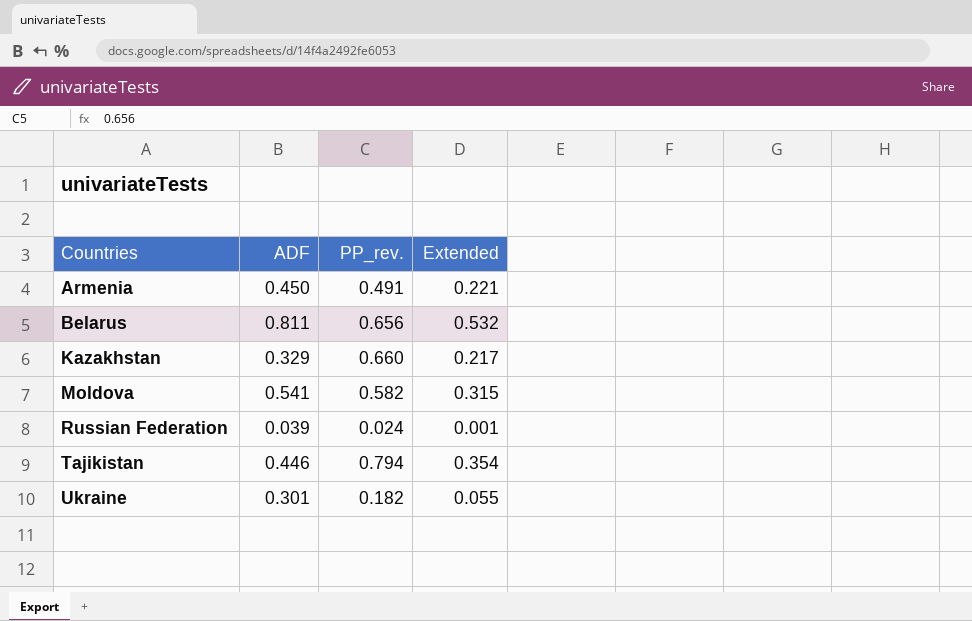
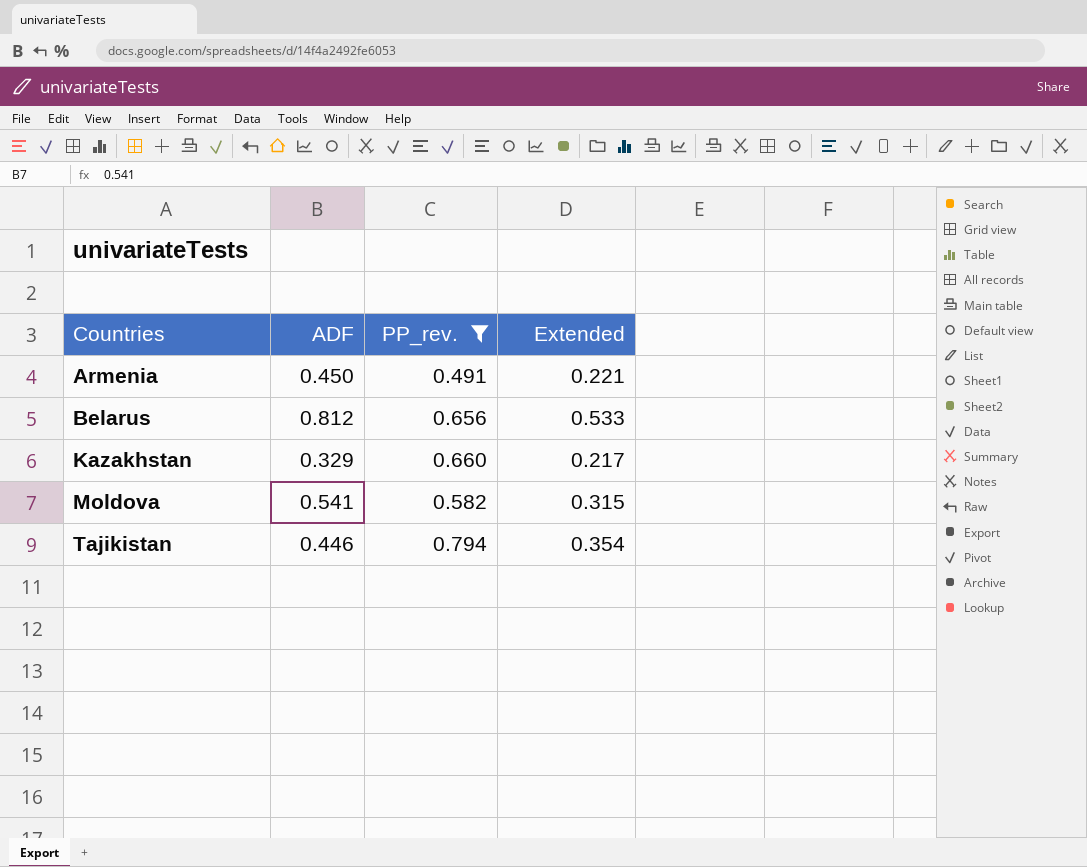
filter: none -> PP_rev. >= 0.491
Belarus | ADF: 0.811 -> 0.812
Belarus | Extended: 0.532 -> 0.533

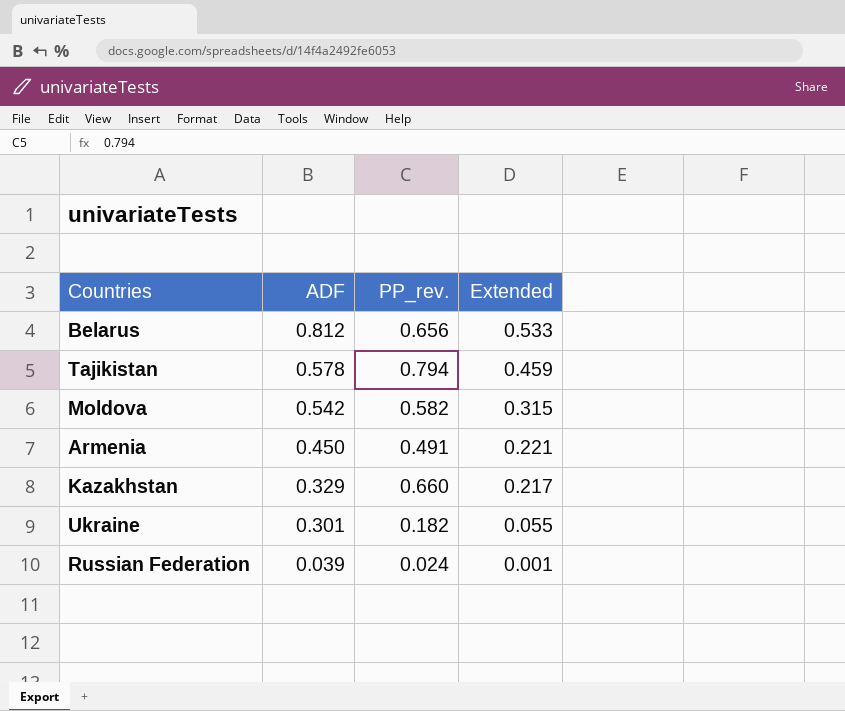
filter: PP_rev. >= 0.491 -> none
row order: Countries ascending -> ADF descending
Tajikistan | ADF: 0.446 -> 0.578
Tajikistan | Extended: 0.354 -> 0.459
Moldova | ADF: 0.541 -> 0.542

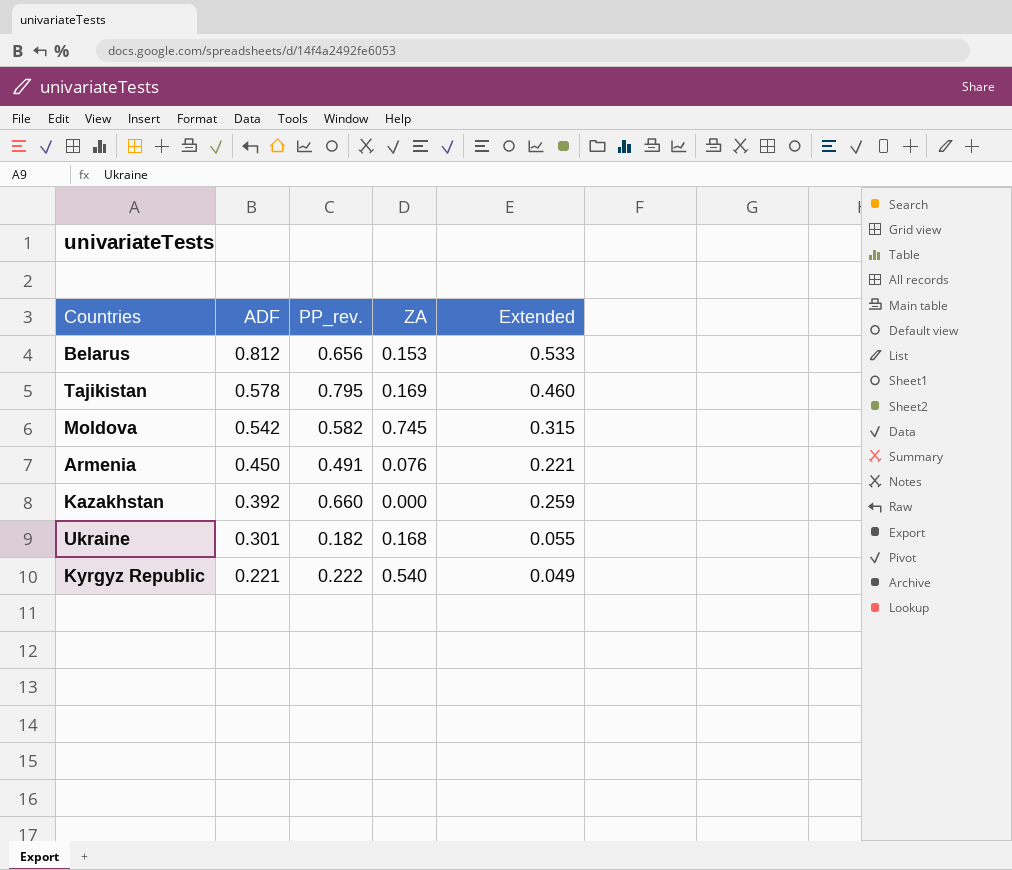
column ZA | position: none -> 4
row Russian Federation: 0.039 | 0.024 | 0.001 -> none
Tajikistan | PP_rev.: 0.794 -> 0.795
Tajikistan | Extended: 0.459 -> 0.460
Kazakhstan | ADF: 0.329 -> 0.392
Kazakhstan | Extended: 0.217 -> 0.259
row Kyrgyz Republic: none -> 0.221 | 0.222 | 0.540 | 0.049

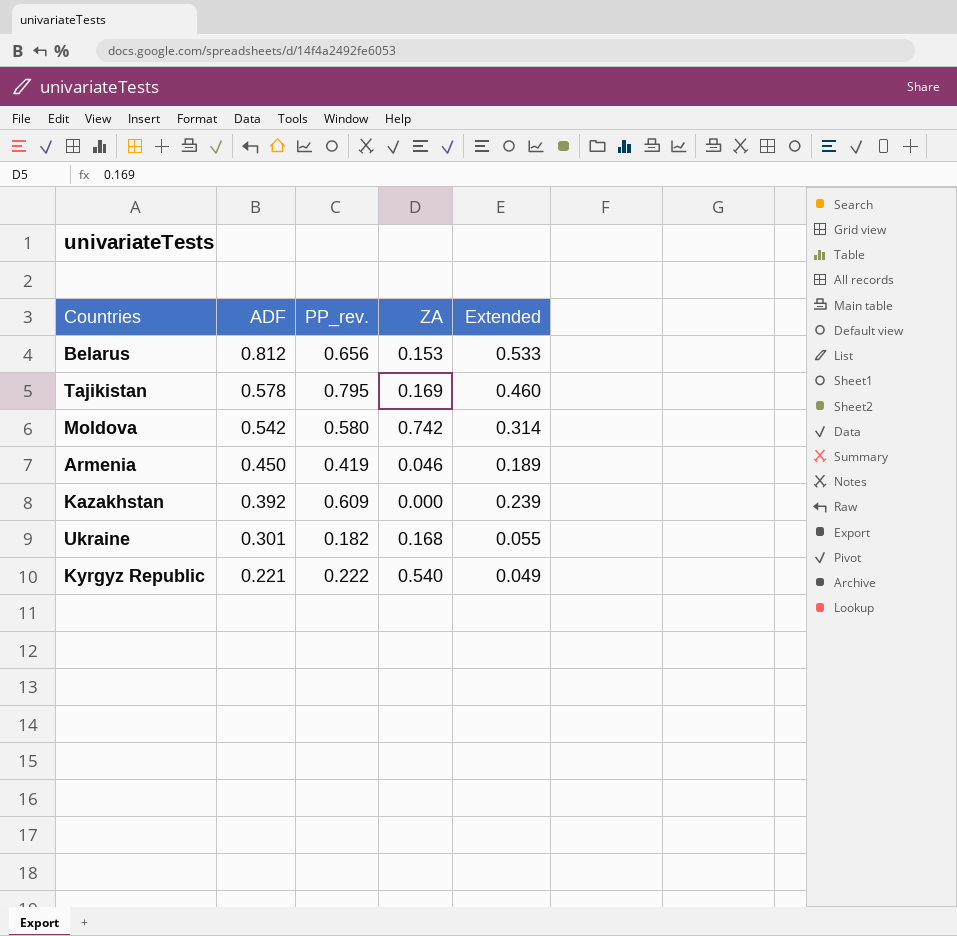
Moldova | PP_rev.: 0.582 -> 0.580
Moldova | ZA: 0.745 -> 0.742
Moldova | Extended: 0.315 -> 0.314
Armenia | PP_rev.: 0.491 -> 0.419
Armenia | ZA: 0.076 -> 0.046
Armenia | Extended: 0.221 -> 0.189
Kazakhstan | PP_rev.: 0.660 -> 0.609
Kazakhstan | Extended: 0.259 -> 0.239

